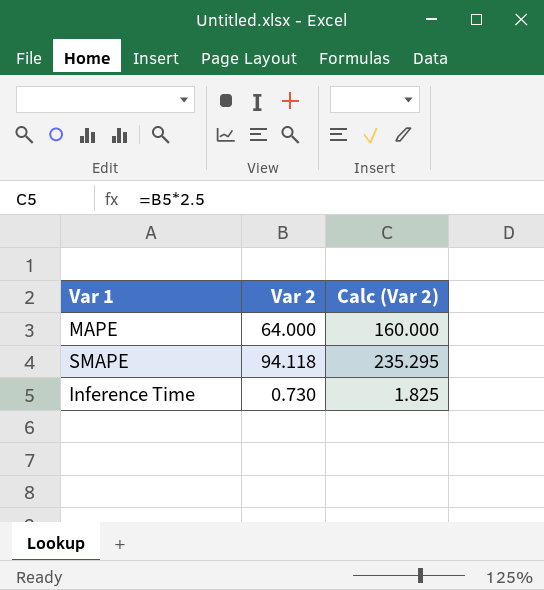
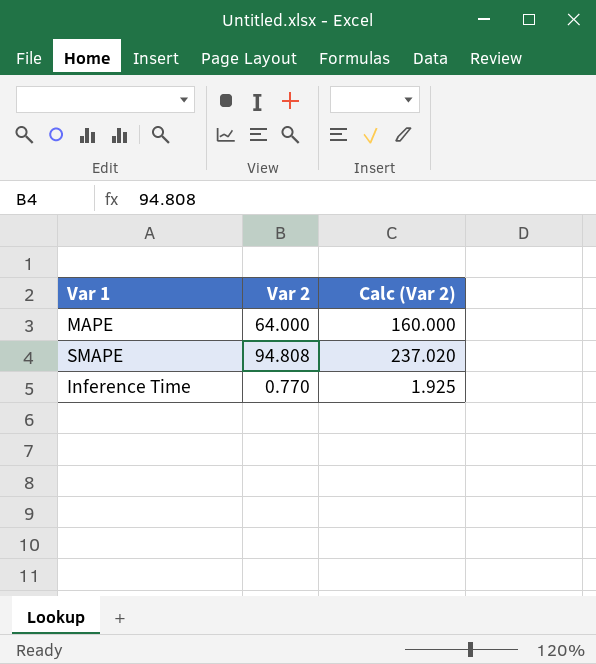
SMAPE | Var 2: 94.118 -> 94.808
SMAPE | Calc (Var 2): 235.295 -> 237.020
Inference Time | Var 2: 0.730 -> 0.770
Inference Time | Calc (Var 2): 1.825 -> 1.925

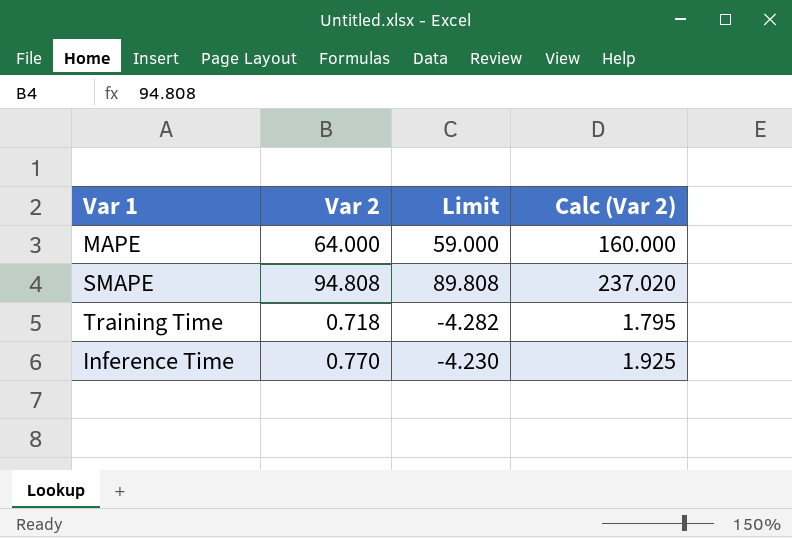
column Limit | formula: none -> [Var 2] - 5
row Training Time: none -> 0.718 | -4.282 | 1.795

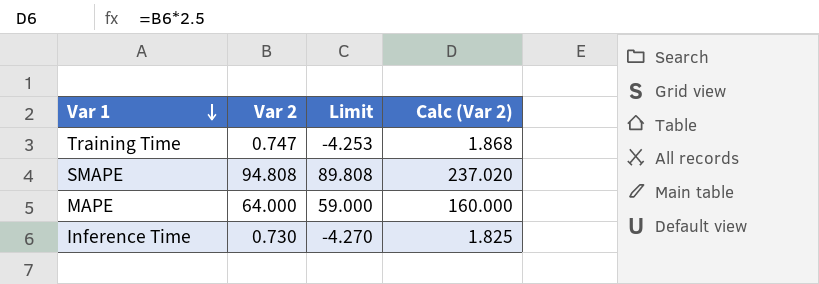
row order: none -> Var 1 descending
Training Time | Var 2: 0.718 -> 0.747
Training Time | Limit: -4.282 -> -4.253
Training Time | Calc (Var 2): 1.795 -> 1.868
Inference Time | Var 2: 0.770 -> 0.730
Inference Time | Limit: -4.230 -> -4.270
Inference Time | Calc (Var 2): 1.925 -> 1.825

